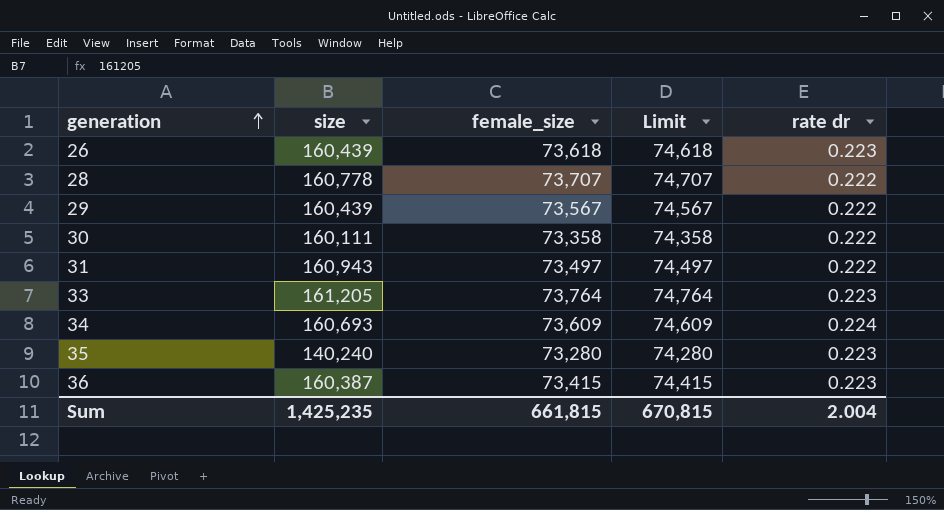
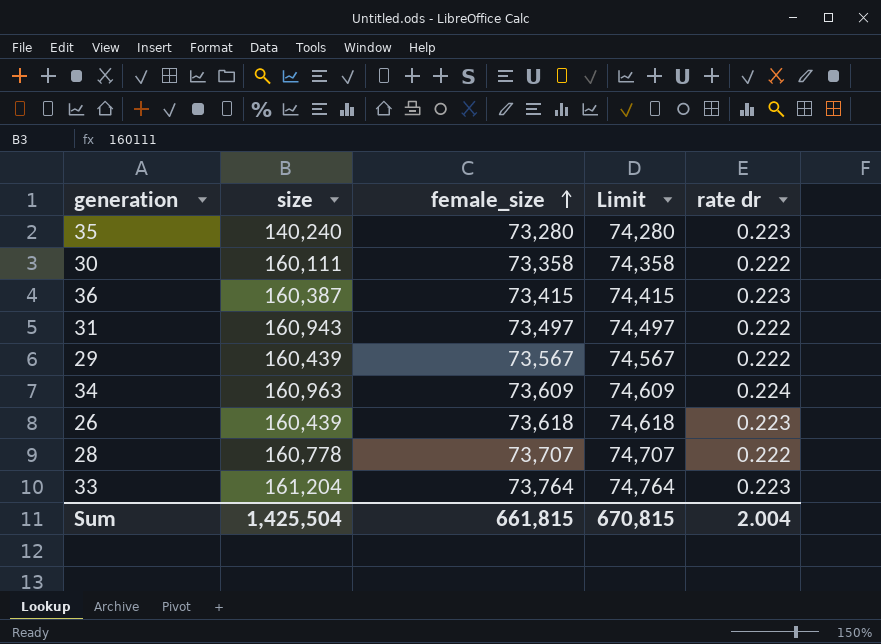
row order: generation ascending -> female_size ascending
34 | size: 160,693 -> 160,963
33 | size: 161,205 -> 161,204
Sum | size: 1,425,235 -> 1,425,504

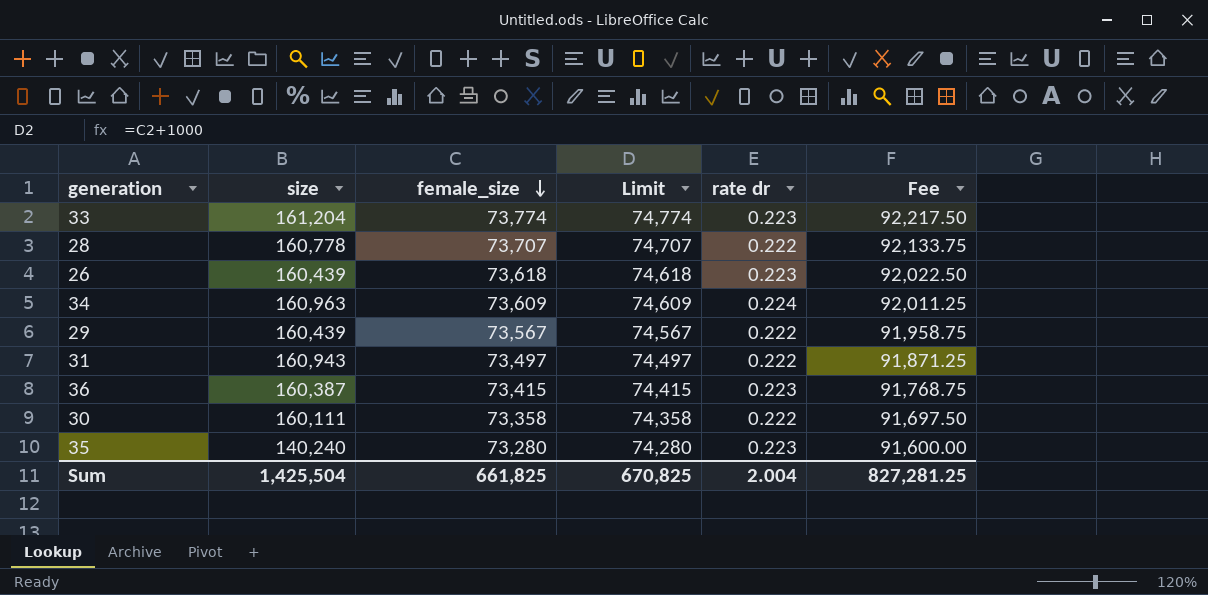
row order: female_size ascending -> female_size descending
column Fee | formula: none -> [female_size] * 1.25
33 | female_size: 73,764 -> 73,774
33 | Limit: 74,764 -> 74,774
Sum | female_size: 661,815 -> 661,825
Sum | Limit: 670,815 -> 670,825

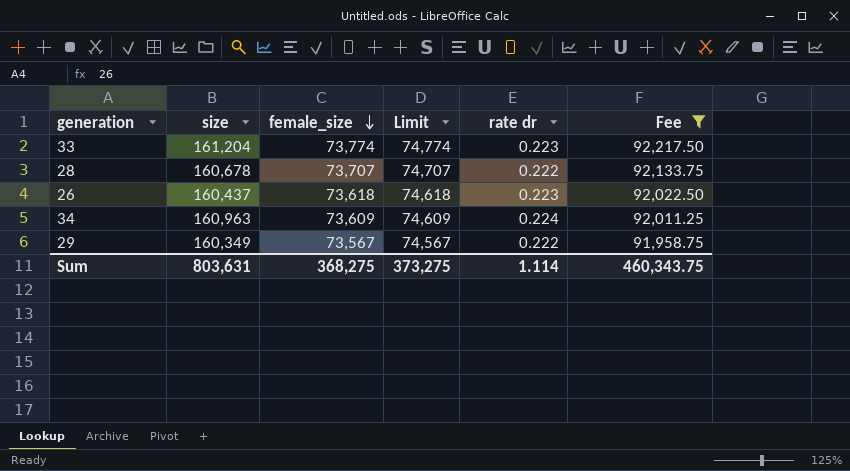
filter: none -> Fee >= 91,958.75
28 | size: 160,778 -> 160,678
26 | size: 160,439 -> 160,437
29 | size: 160,439 -> 160,349
Sum | size: 1,425,504 -> 803,631
Sum | female_size: 661,825 -> 368,275
Sum | Limit: 670,825 -> 373,275
Sum | rate dr: 2.004 -> 1.114
Sum | Fee: 827,281.25 -> 460,343.75

